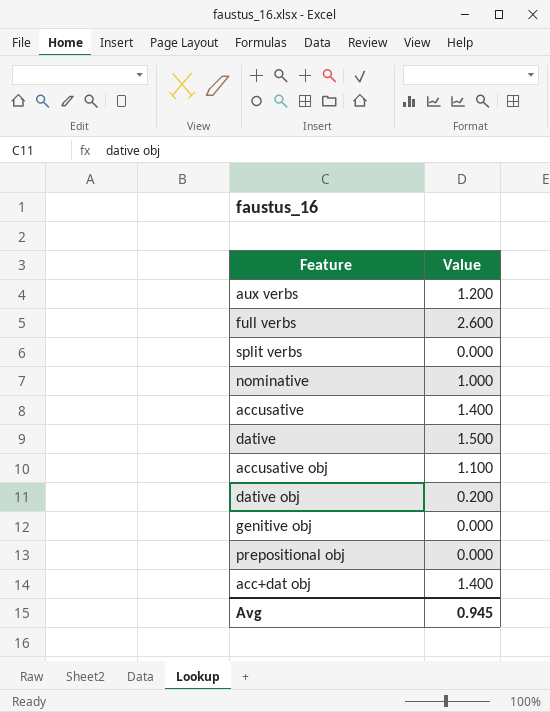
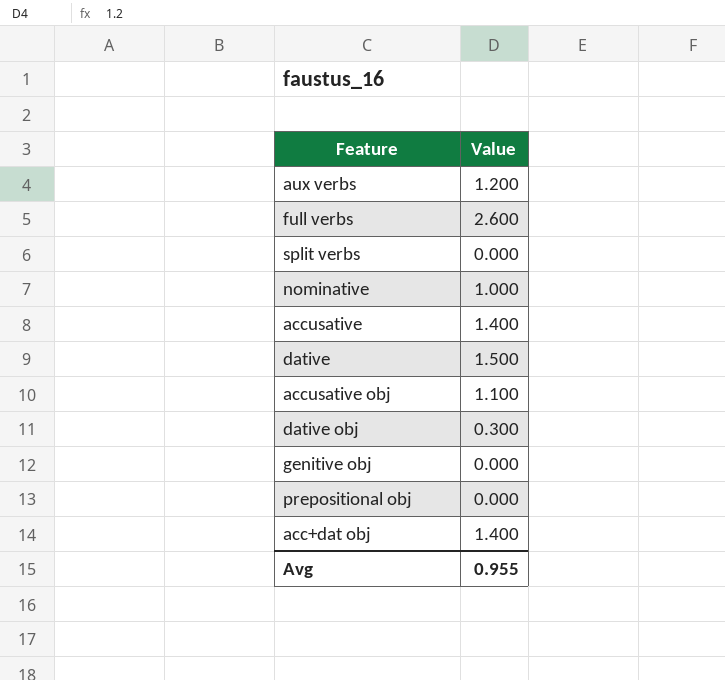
dative obj | Value: 0.200 -> 0.300
Avg | Value: 0.945 -> 0.955

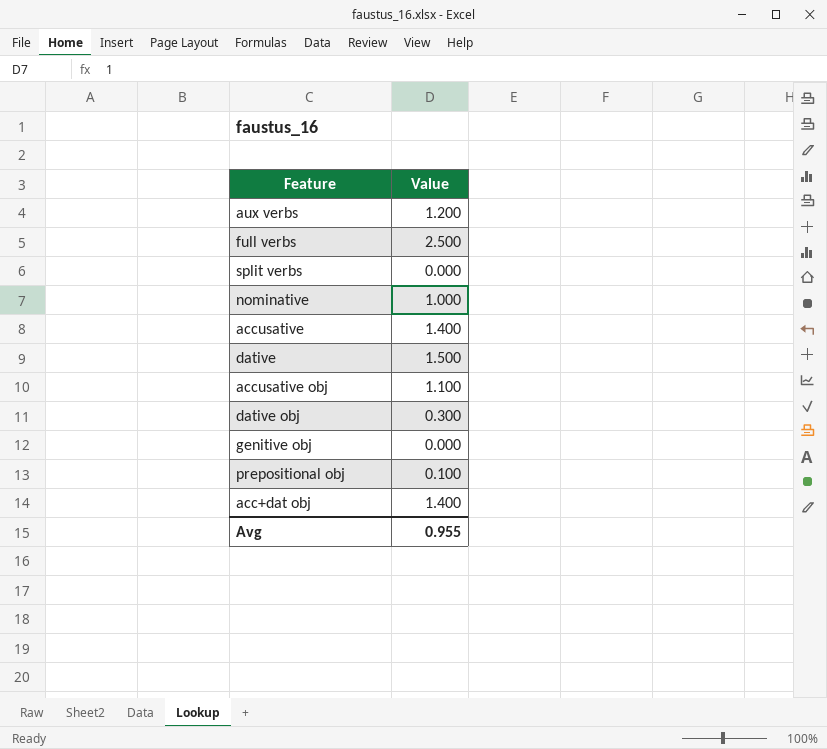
full verbs | Value: 2.600 -> 2.500
prepositional obj | Value: 0.000 -> 0.100

